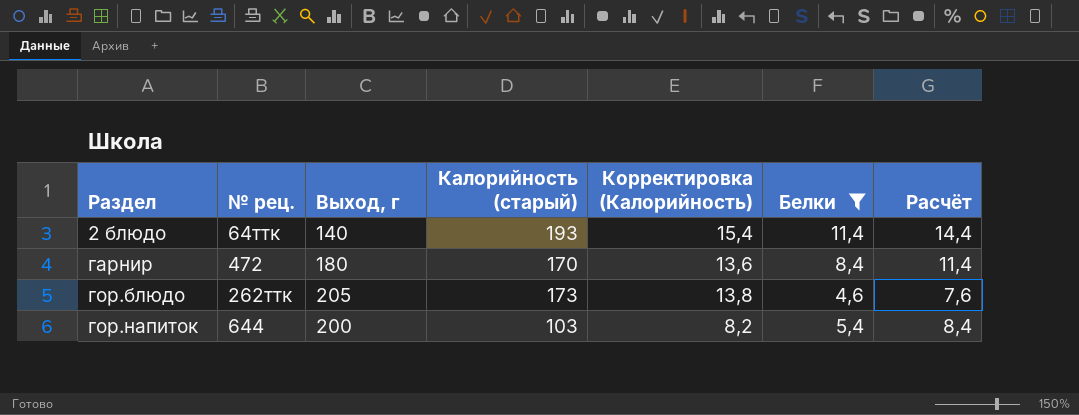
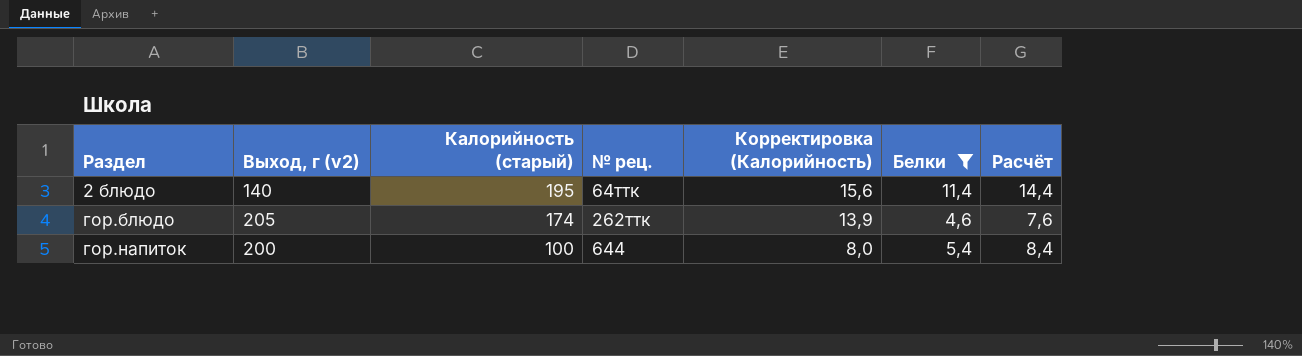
column name: Выход, г -> Выход, г (v2)
column № рец. | position: 2 -> 4
row гарнир: 472 | 180 | 170 | 13,6 | 8,4 | 11,4 -> none
2 блюдо | Калорийность (старый): 193 -> 195
2 блюдо | Корректировка (Калорийность): 15,4 -> 15,6
гор.блюдо | Калорийность (старый): 173 -> 174
гор.блюдо | Корректировка (Калорийность): 13,8 -> 13,9
гор.напиток | Калорийность (старый): 103 -> 100
гор.напиток | Корректировка (Калорийность): 8,2 -> 8,0

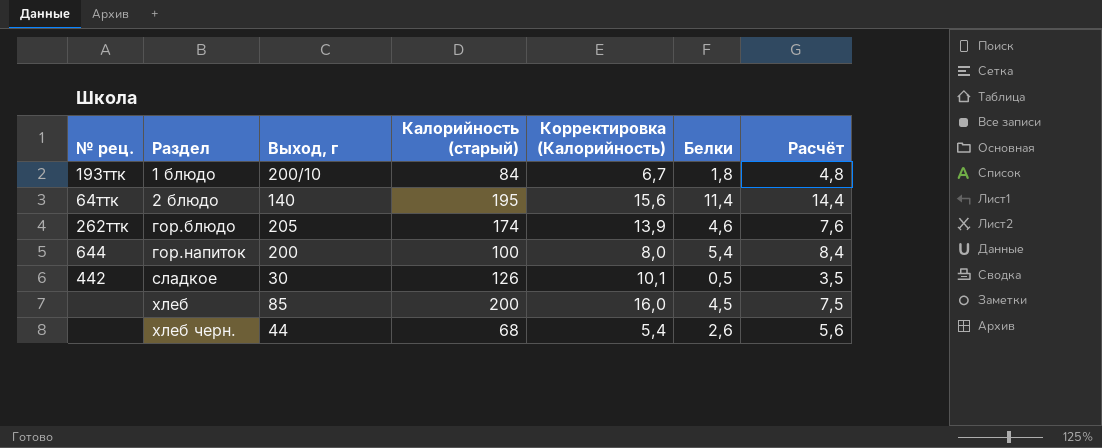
filter: Белки >= 4,6 -> none
column № рец. | position: 4 -> 1
column name: Выход, г (v2) -> Выход, г

